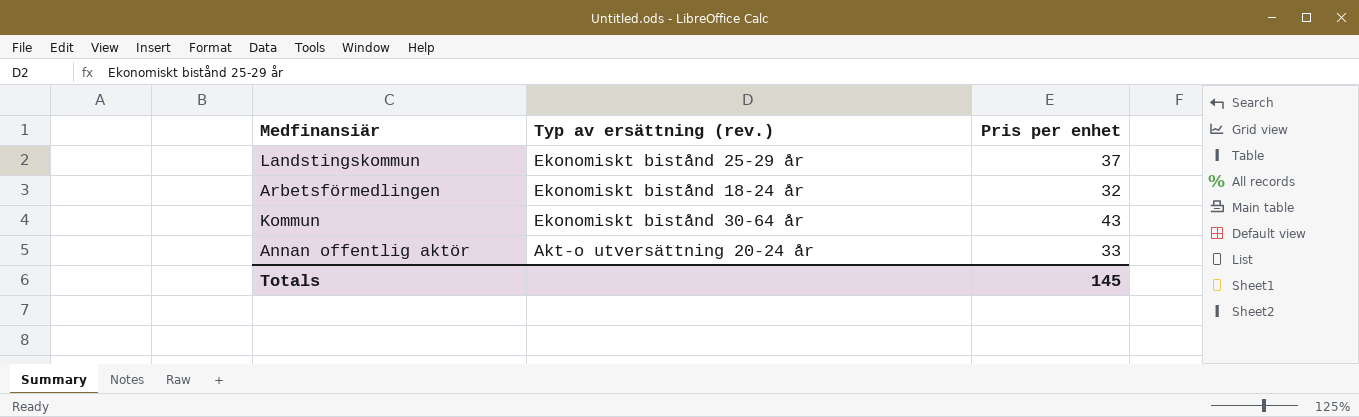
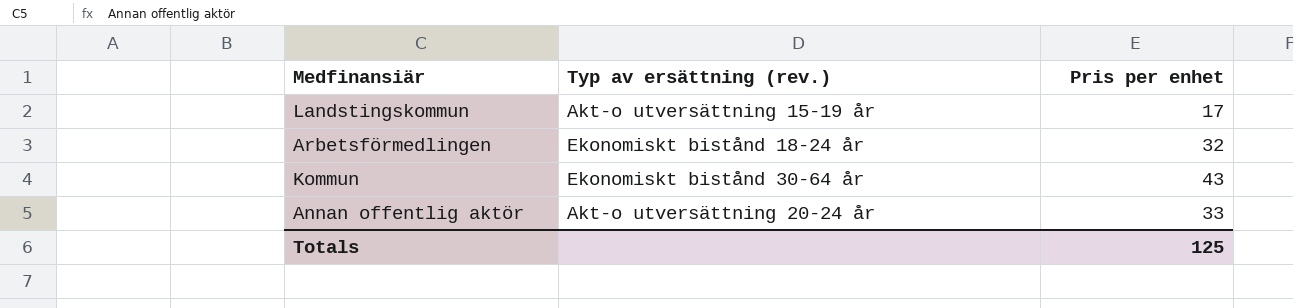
Landstingskommun | Typ av ersättning (rev.): Ekonomiskt bistånd 25-29 år -> Akt-o utversättning 15-19 år
Landstingskommun | Pris per enhet: 37 -> 17
Totals | Pris per enhet: 145 -> 125

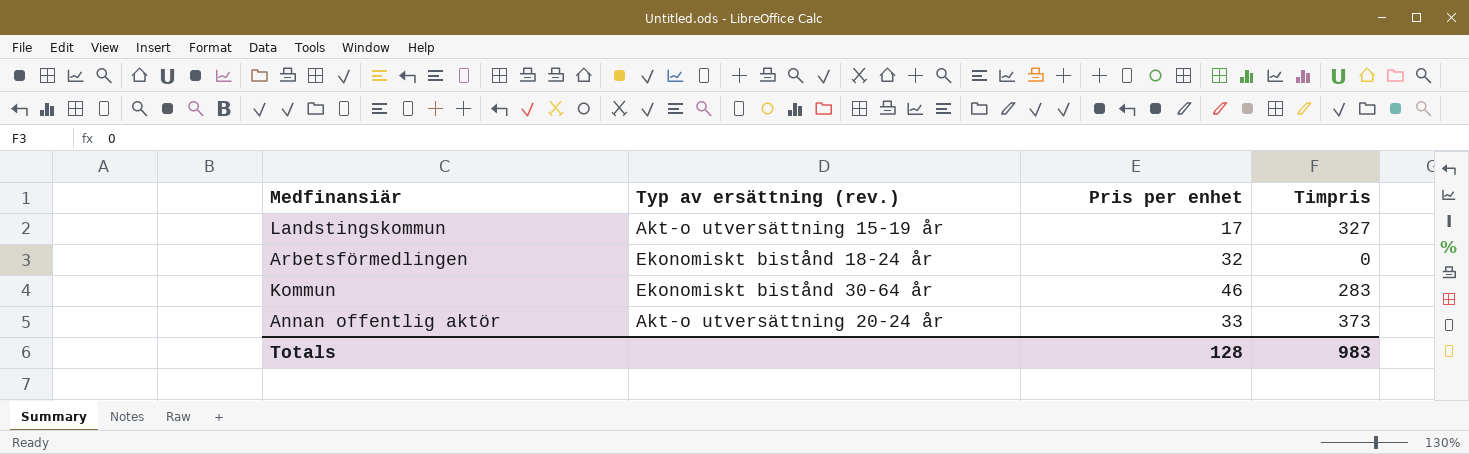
column Timpris | position: none -> 4
Kommun | Pris per enhet: 43 -> 46
Totals | Pris per enhet: 125 -> 128

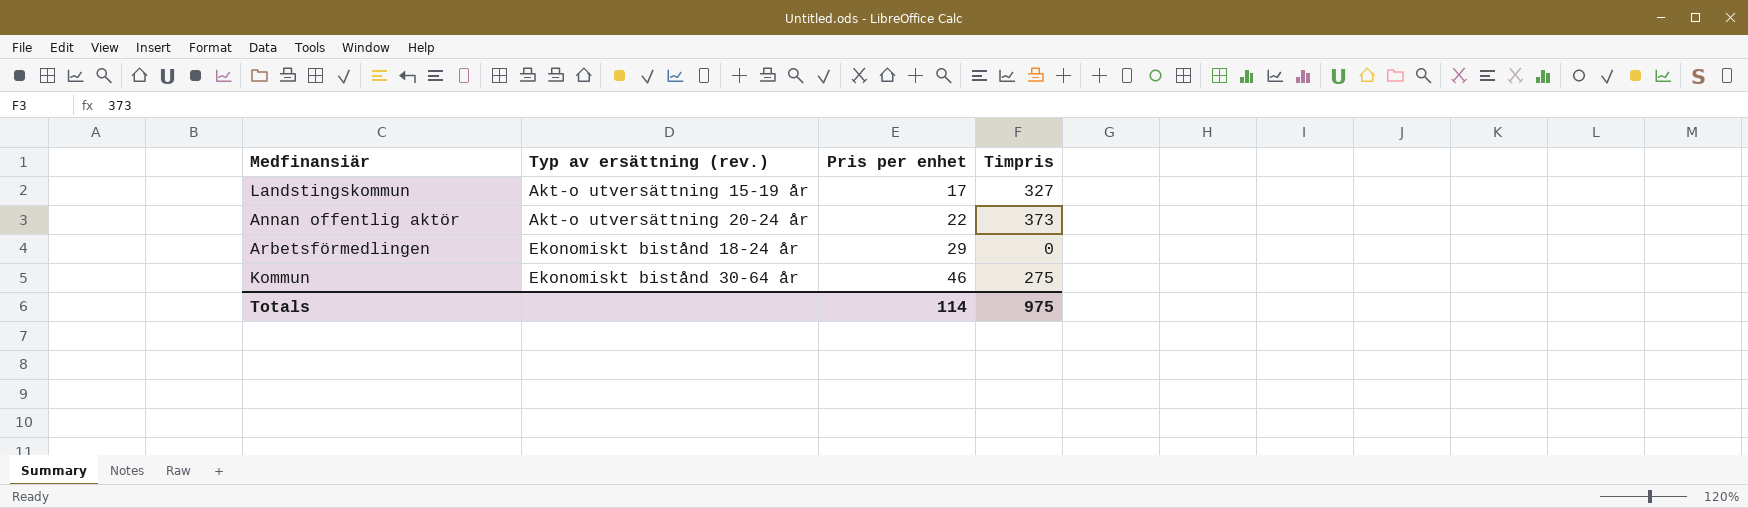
row order: none -> Typ av ersättning (rev.) ascending
Annan offentlig aktör | Pris per enhet: 33 -> 22
Arbetsförmedlingen | Pris per enhet: 32 -> 29
Kommun | Timpris: 283 -> 275
Totals | Pris per enhet: 128 -> 114
Totals | Timpris: 983 -> 975

